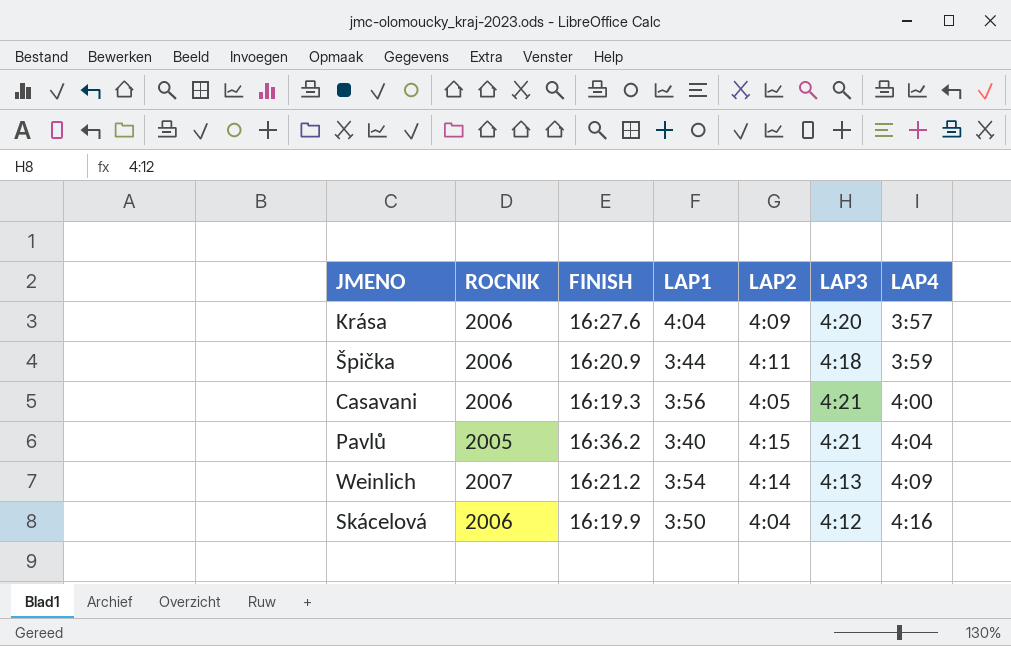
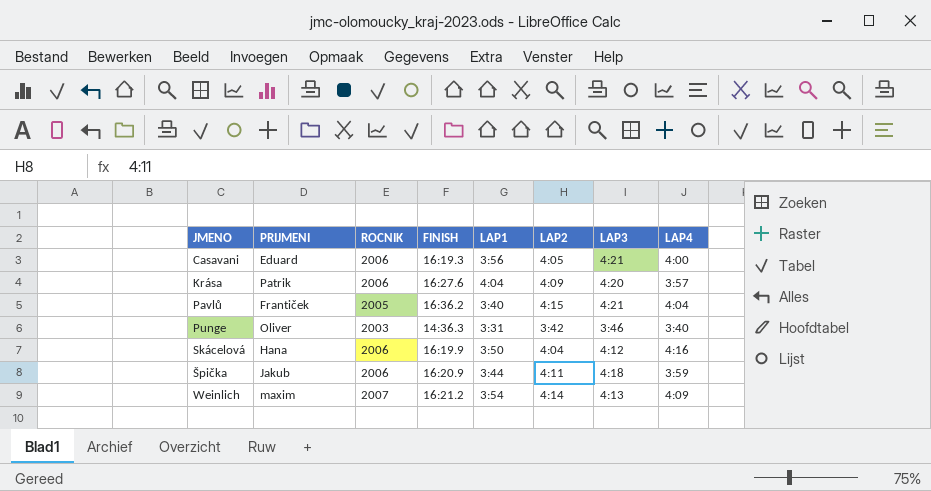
row order: LAP4 ascending -> JMENO ascending
column PRIJMENI | position: none -> 2
row Punge: none -> Oliver | 2003 | 14:36.3 | 3:31 | 3:42 | 3:46 | 3:40

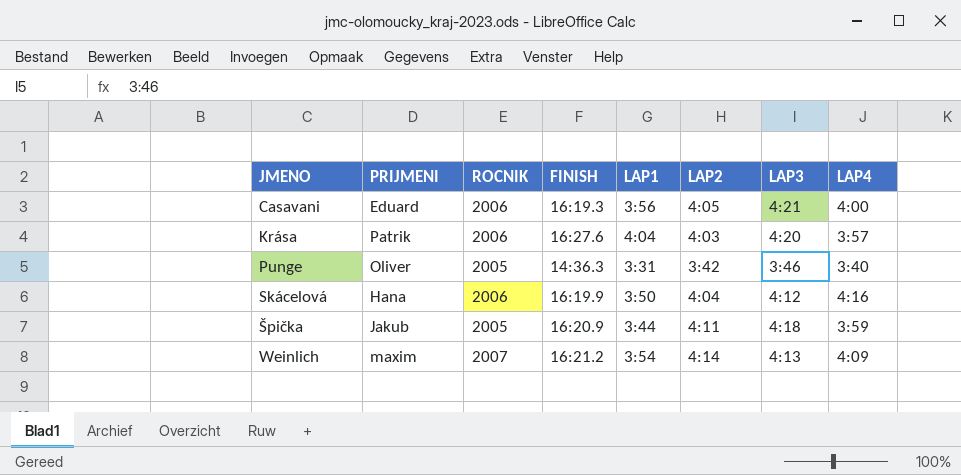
row Pavlů: Frantiček | 2005 | 16:36.2 | 3:40 | 4:15 | 4:21 | 4:04 -> none
Krása | LAP2: 4:09 -> 4:03
Punge | ROCNIK: 2003 -> 2005
Špička | ROCNIK: 2006 -> 2005

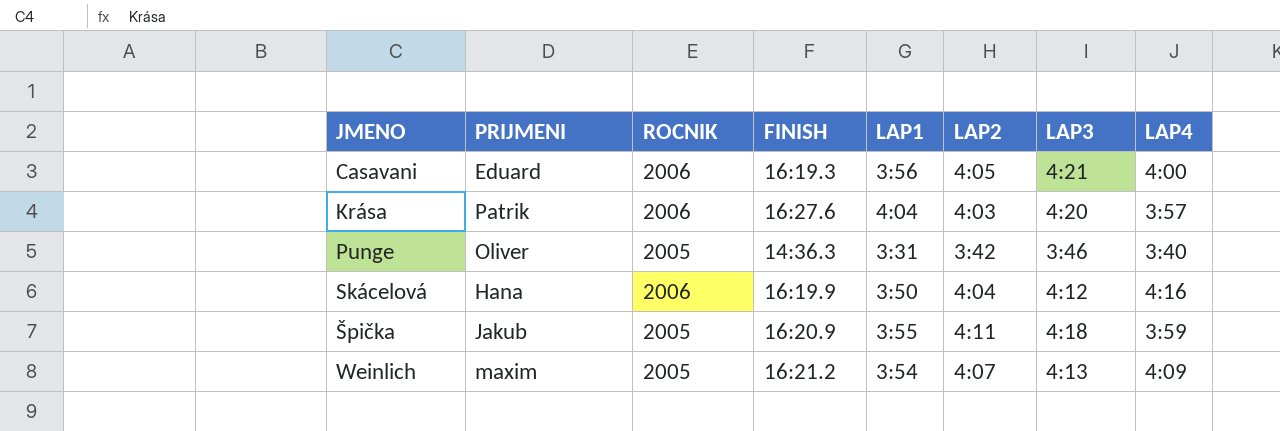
Špička | LAP1: 3:44 -> 3:55
Weinlich | ROCNIK: 2007 -> 2005
Weinlich | LAP2: 4:14 -> 4:07

